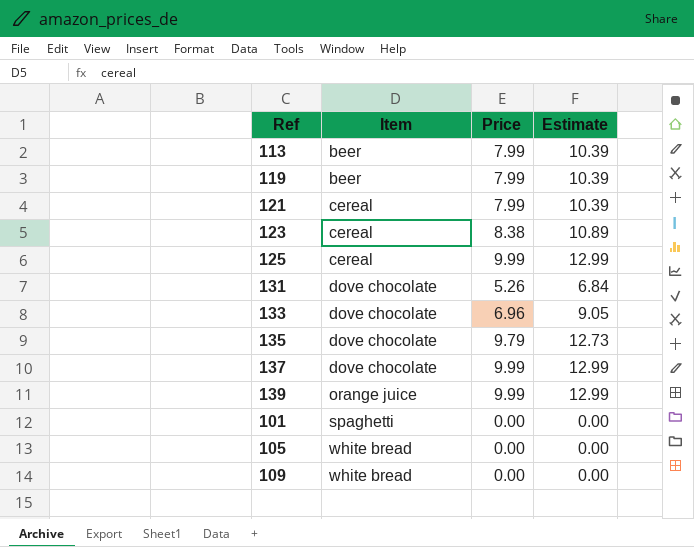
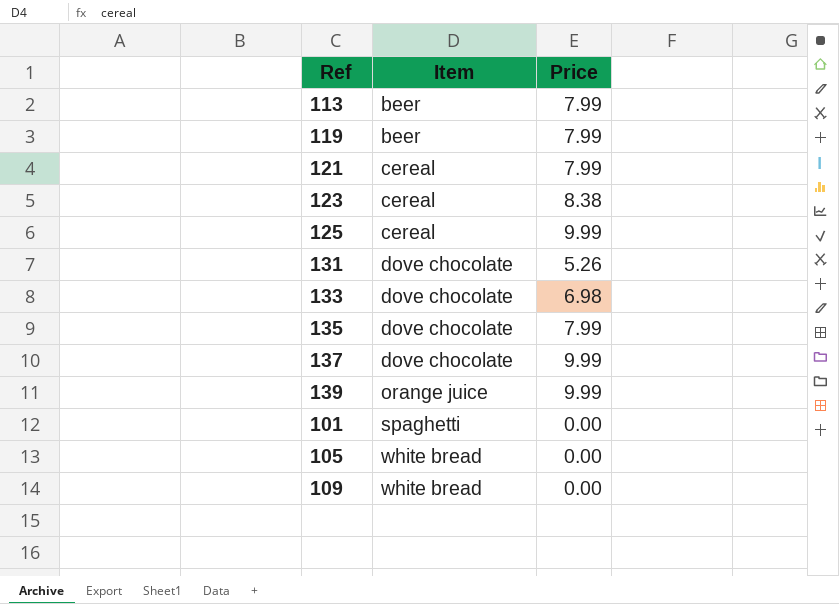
column Estimate | formula: [Price] * 1.3 -> none
133 | Price: 6.96 -> 6.98
135 | Price: 9.79 -> 7.99

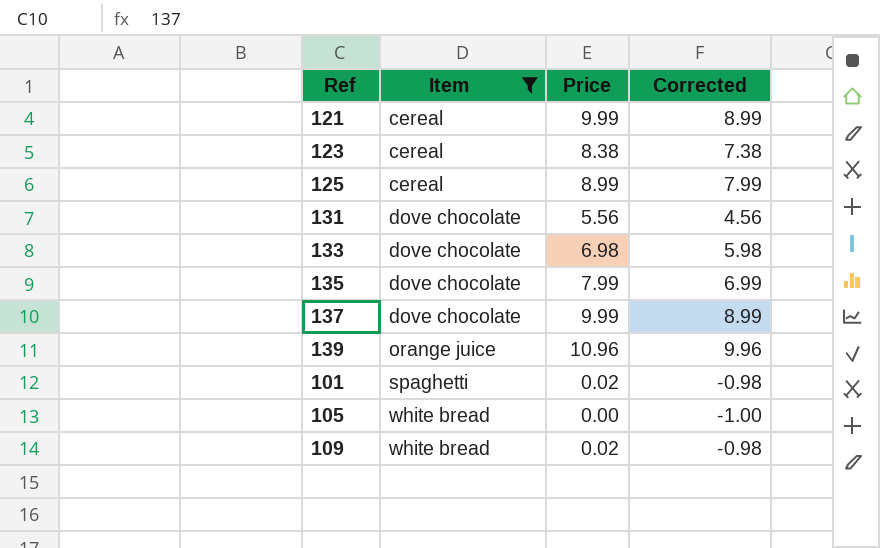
filter: none -> Item != beer
column Corrected | formula: none -> [Price] - 1
121 | Price: 7.99 -> 9.99
125 | Price: 9.99 -> 8.99
131 | Price: 5.26 -> 5.56
139 | Price: 9.99 -> 10.96
101 | Price: 0.00 -> 0.02
109 | Price: 0.00 -> 0.02

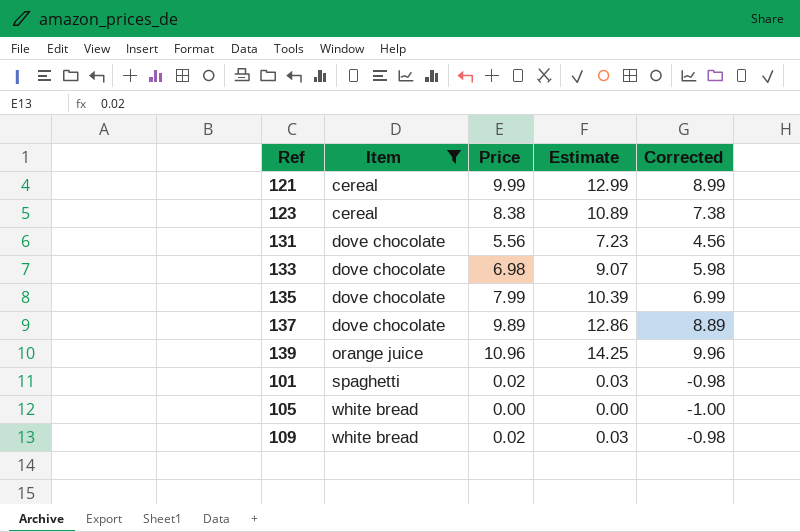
column Estimate | formula: none -> [Price] * 1.3
row 125: cereal | 8.99 | 7.99 -> none
137 | Price: 9.99 -> 9.89
137 | Corrected: 8.99 -> 8.89

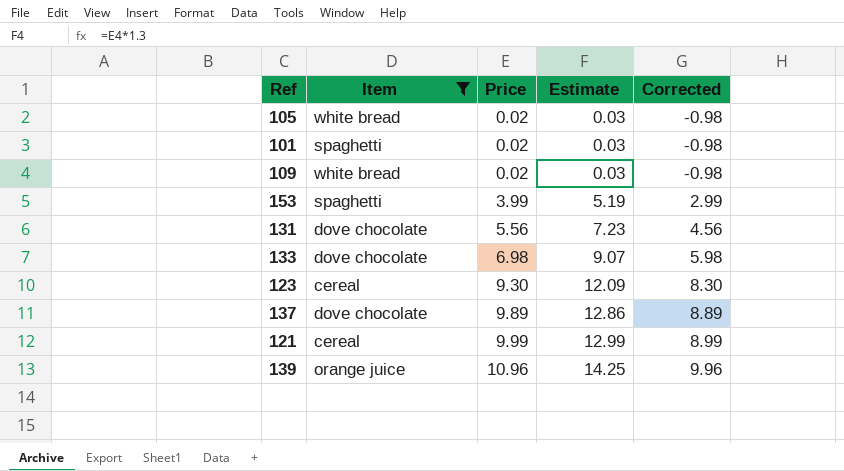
row order: Item ascending -> Price ascending
row 135: dove chocolate | 7.99 | 10.39 | 6.99 -> none
105 | Price: 0.00 -> 0.02
105 | Estimate: 0.00 -> 0.03
105 | Corrected: -1.00 -> -0.98
row 153: none -> spaghetti | 3.99 | 5.19 | 2.99
123 | Price: 8.38 -> 9.30
123 | Estimate: 10.89 -> 12.09
123 | Corrected: 7.38 -> 8.30

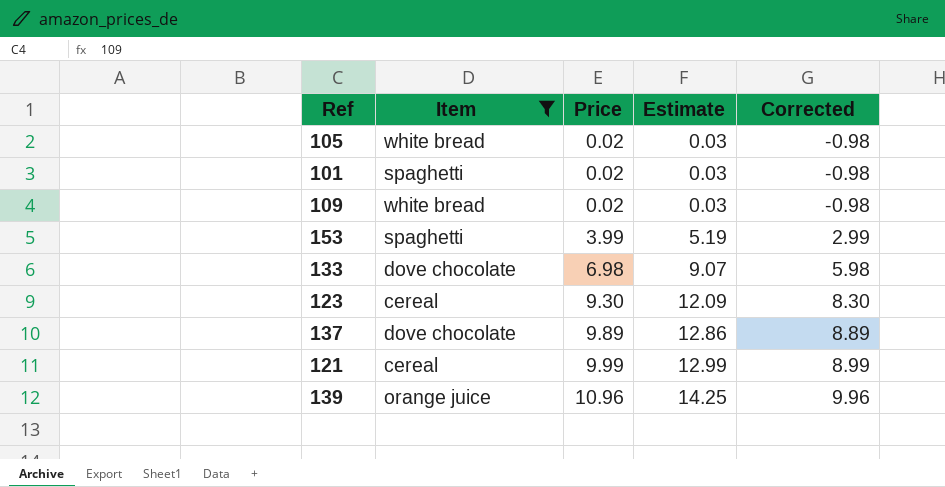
row 131: dove chocolate | 5.56 | 7.23 | 4.56 -> none

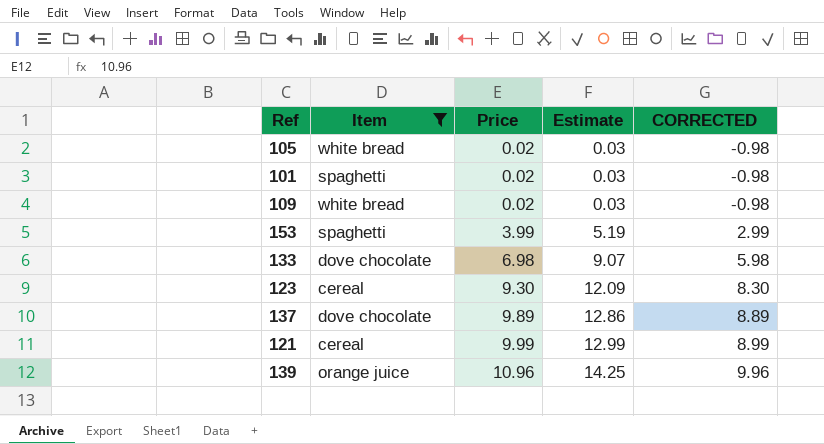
column name: Corrected -> CORRECTED

